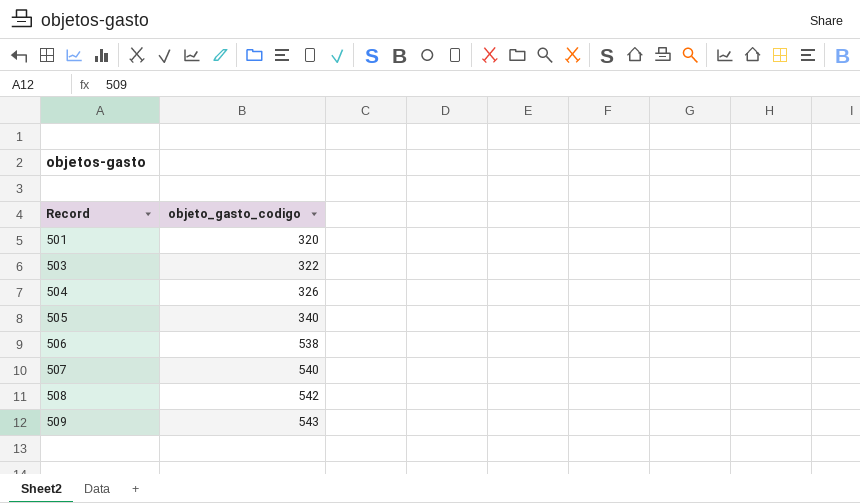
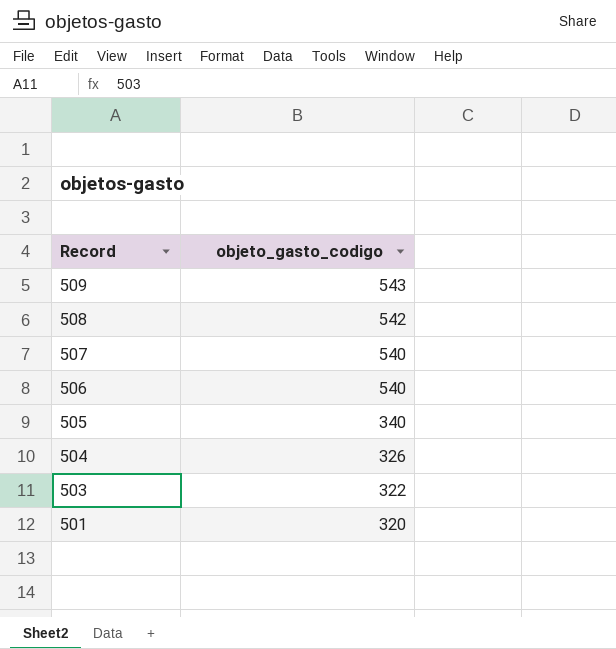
row order: Record ascending -> Record descending
506 | objeto_gasto_codigo: 538 -> 540

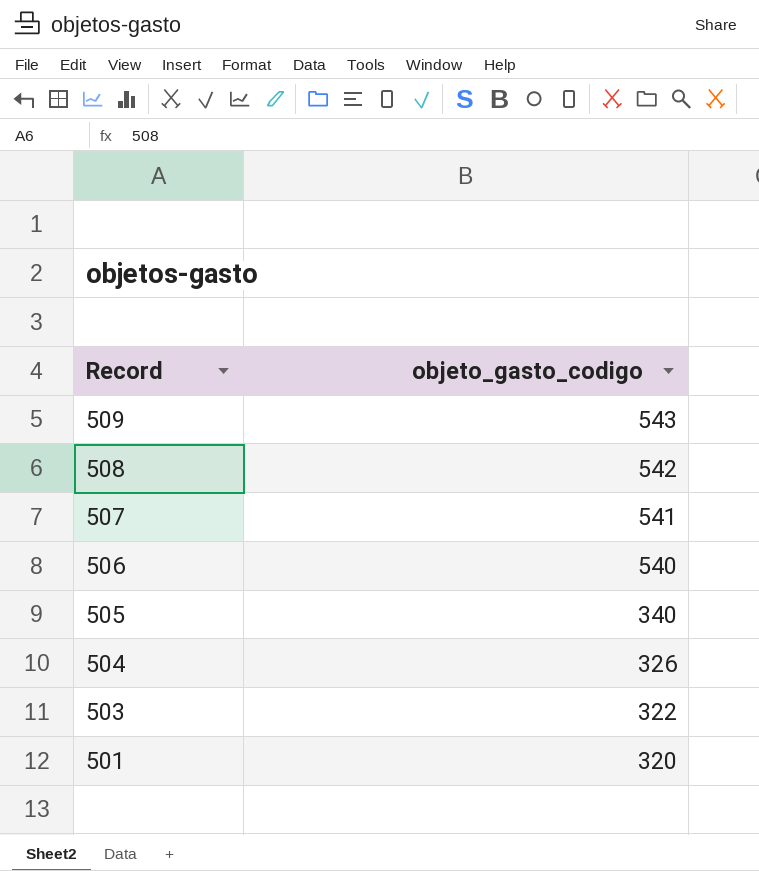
507 | objeto_gasto_codigo: 540 -> 541

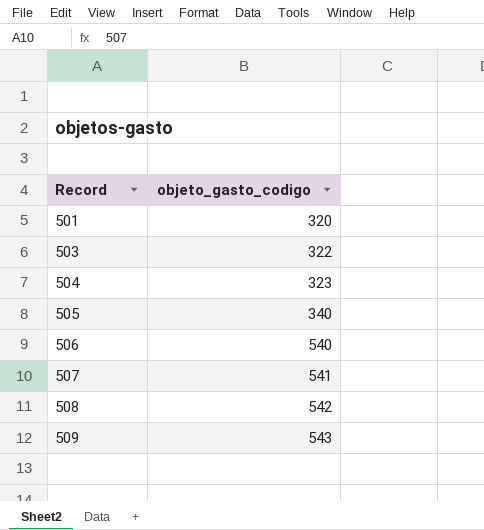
row order: Record descending -> Record ascending
504 | objeto_gasto_codigo: 326 -> 323

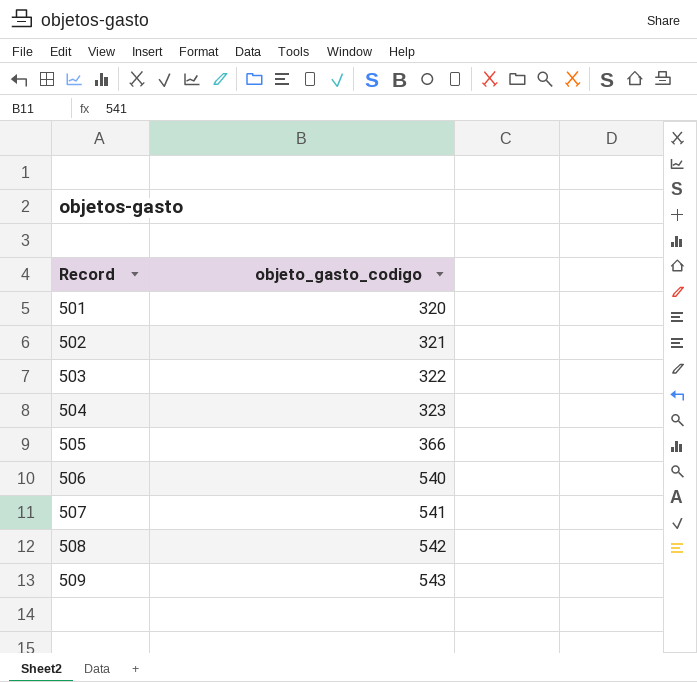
row 502: none -> 321
505 | objeto_gasto_codigo: 340 -> 366

